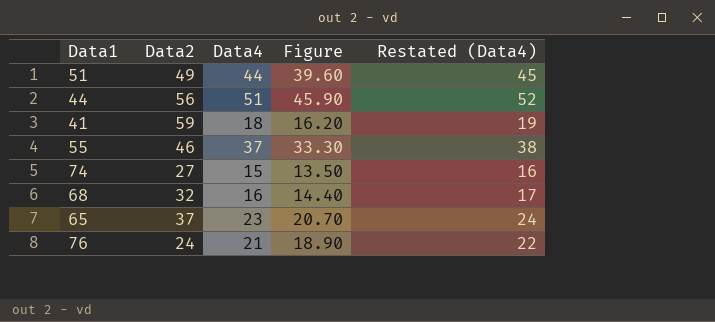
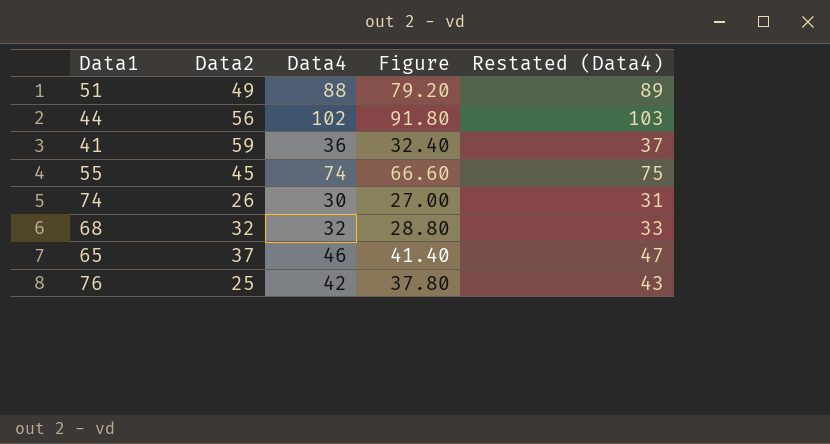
51 | Data4: 44 -> 88
51 | Figure: 39.60 -> 79.20
51 | Restated (Data4): 45 -> 89
44 | Data4: 51 -> 102
44 | Figure: 45.90 -> 91.80
44 | Restated (Data4): 52 -> 103
41 | Data4: 18 -> 36
41 | Figure: 16.20 -> 32.40
41 | Restated (Data4): 19 -> 37
55 | Data2: 46 -> 45
55 | Data4: 37 -> 74
55 | Figure: 33.30 -> 66.60
55 | Restated (Data4): 38 -> 75
74 | Data2: 27 -> 26
74 | Data4: 15 -> 30
74 | Figure: 13.50 -> 27.00
74 | Restated (Data4): 16 -> 31
68 | Data4: 16 -> 32
68 | Figure: 14.40 -> 28.80
68 | Restated (Data4): 17 -> 33
65 | Data4: 23 -> 46
65 | Figure: 20.70 -> 41.40
65 | Restated (Data4): 24 -> 47
76 | Data2: 24 -> 25
76 | Data4: 21 -> 42
76 | Figure: 18.90 -> 37.80
76 | Restated (Data4): 22 -> 43

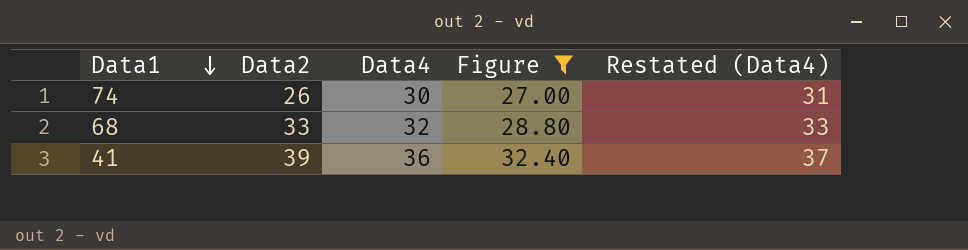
filter: none -> Figure <= 32.40
row order: none -> Data1 descending
68 | Data2: 32 -> 33
41 | Data2: 59 -> 39

